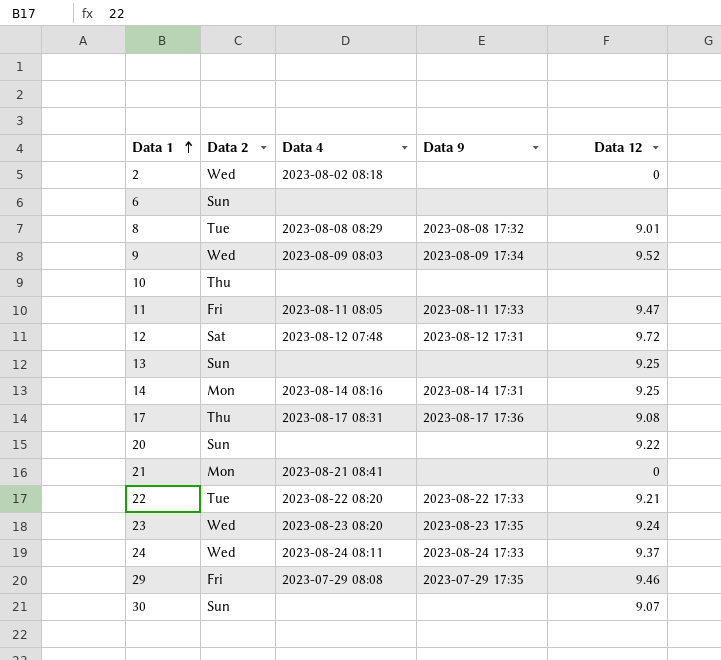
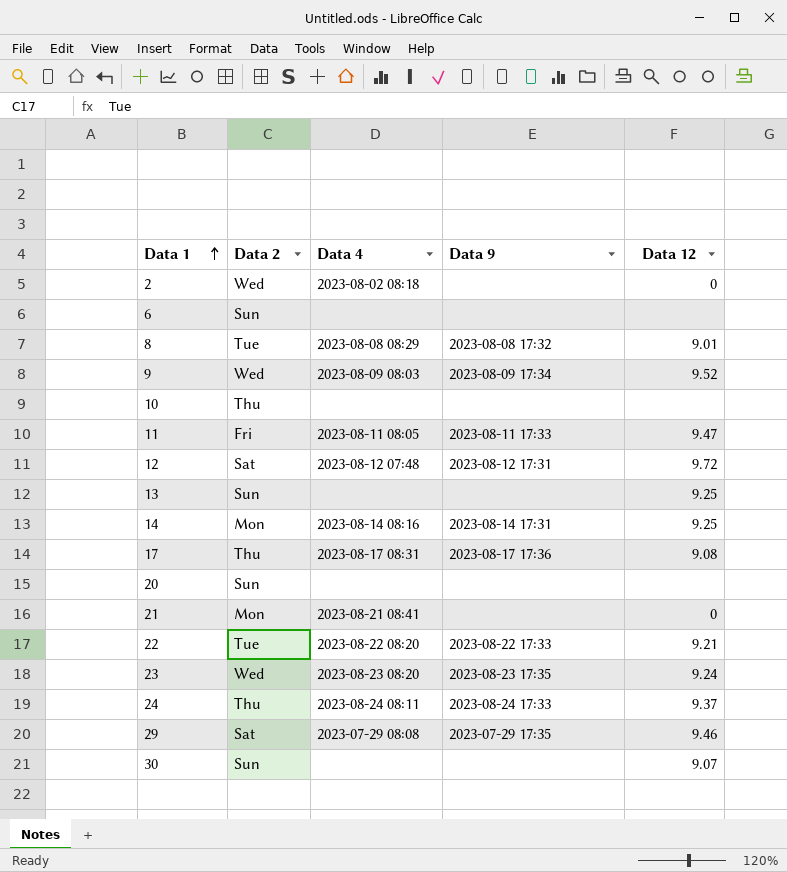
20 | Data 12: 9.22 -> none
24 | Data 2: Wed -> Thu
29 | Data 2: Fri -> Sat

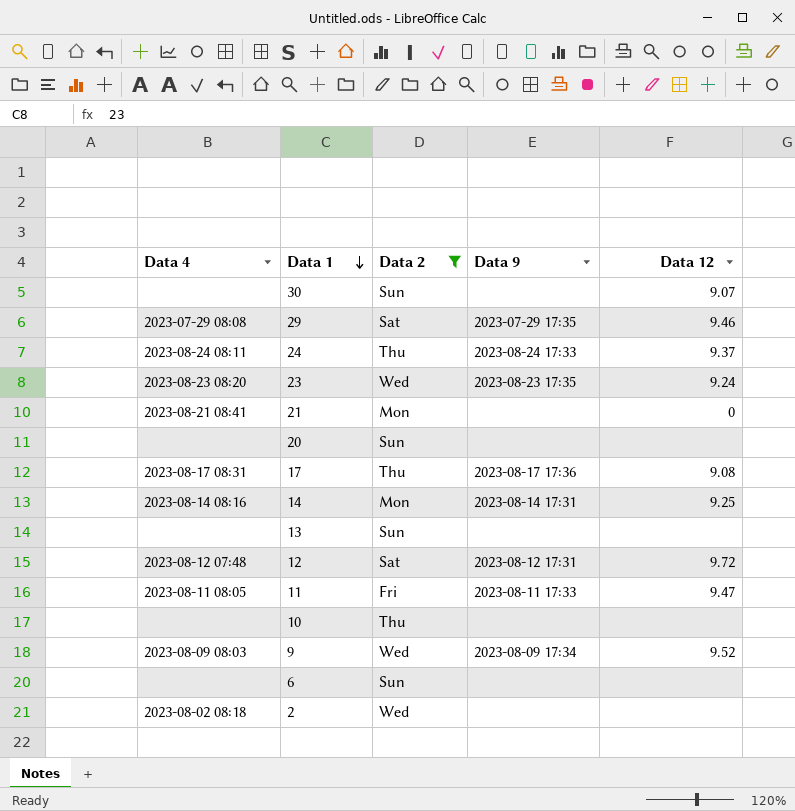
filter: none -> Data 2 != Tue
row order: Data 1 ascending -> Data 1 descending
column Data 4 | position: 3 -> 1
13 | Data 12: 9.25 -> none
2 | Data 12: 0 -> none

